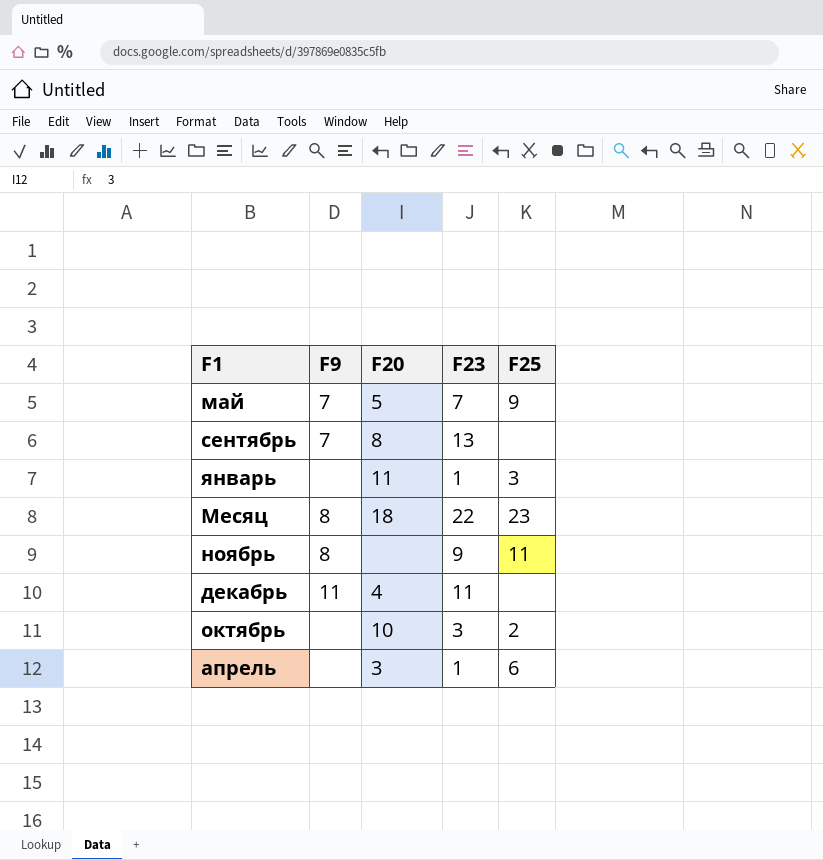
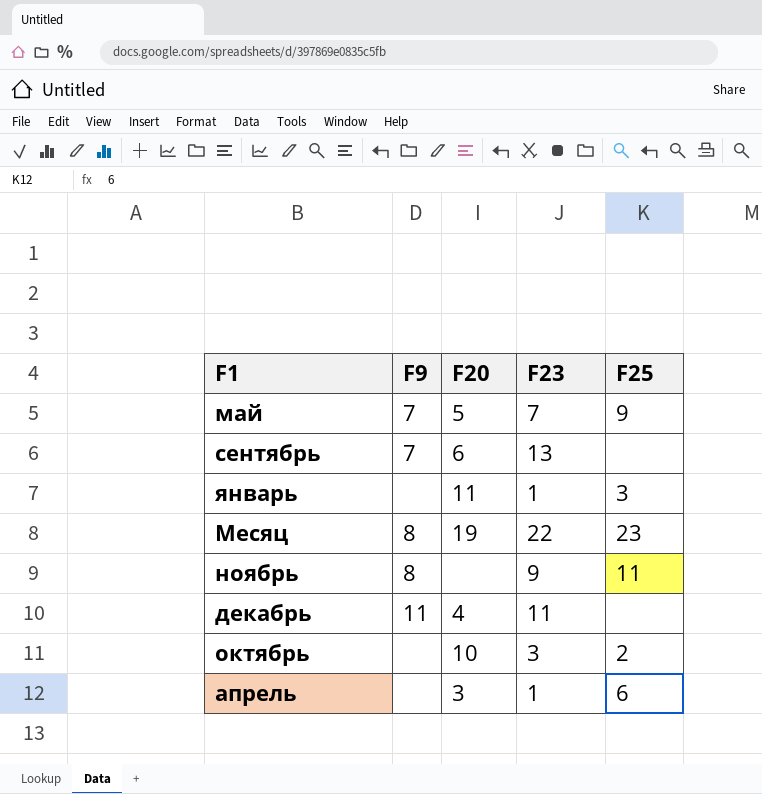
сентябрь | F20: 8 -> 6
Месяц | F20: 18 -> 19

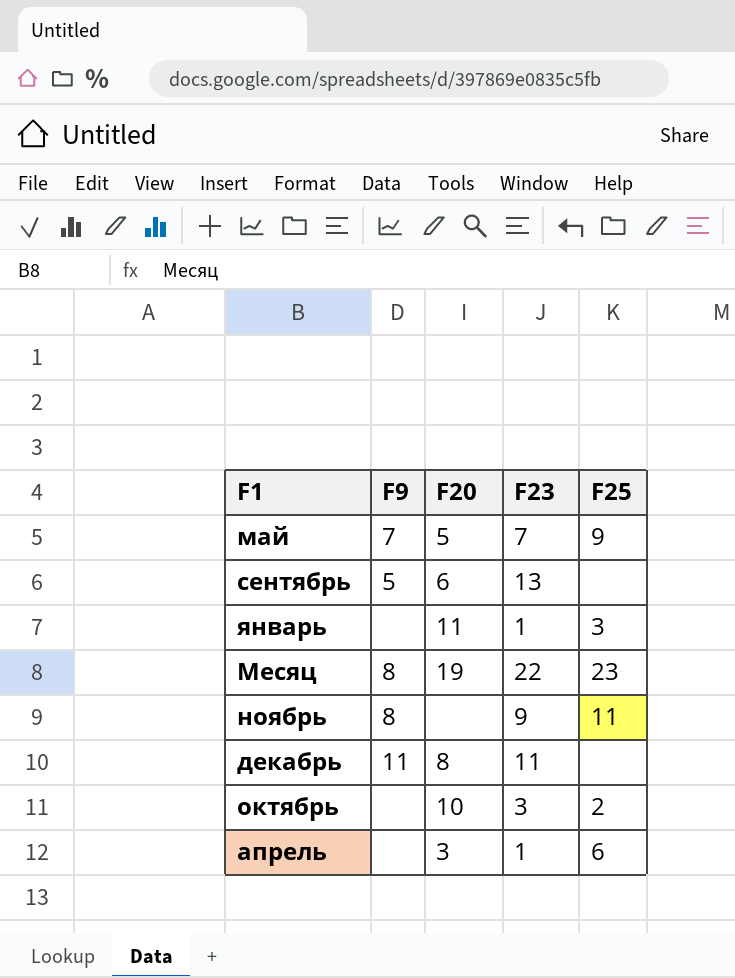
сентябрь | F9: 7 -> 5
декабрь | F20: 4 -> 8

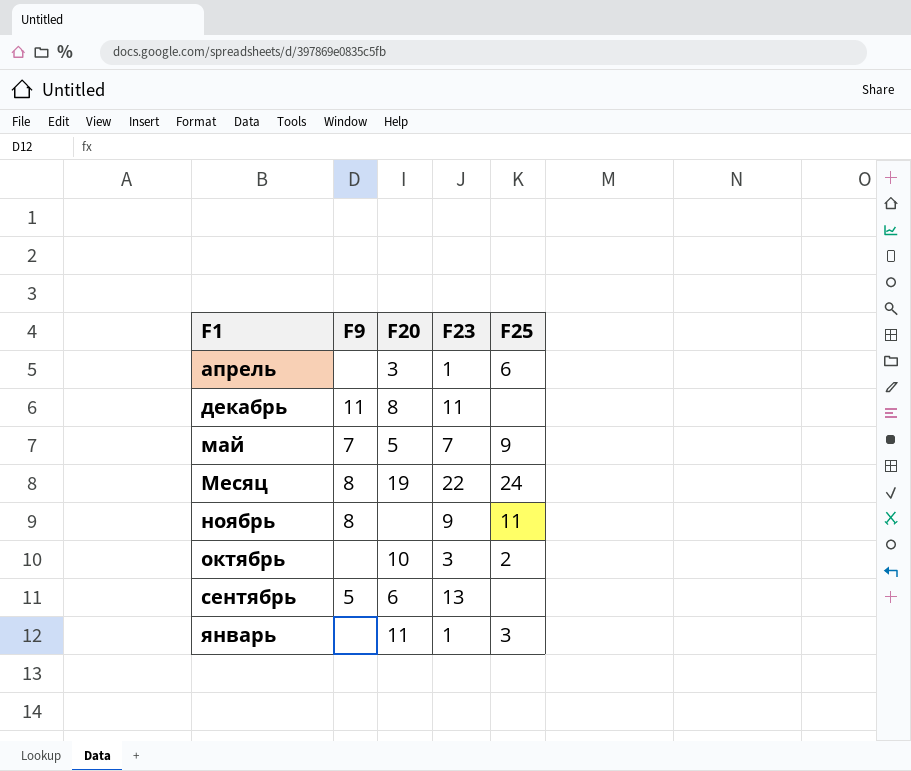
row order: none -> F1 ascending
Месяц | F25: 23 -> 24

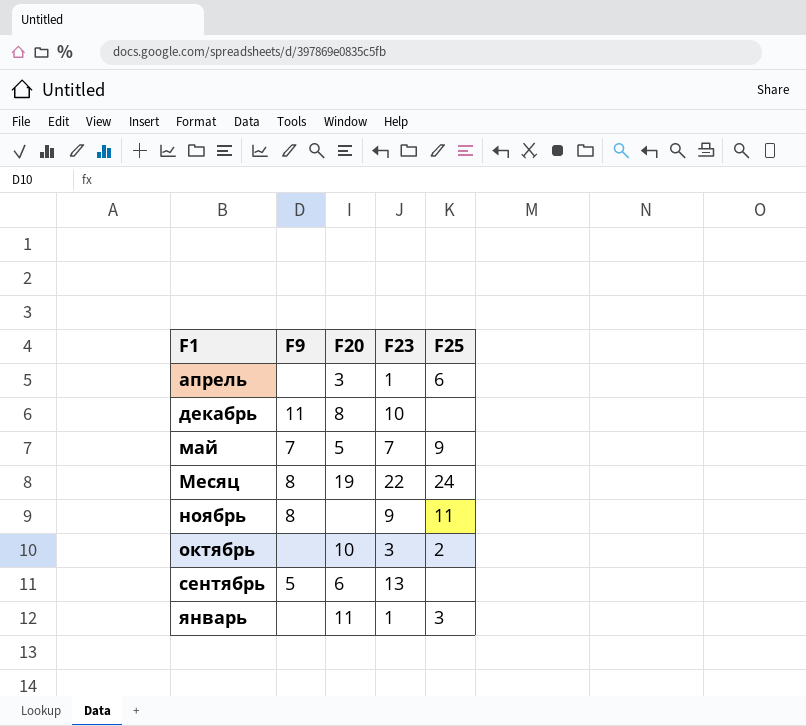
декабрь | F23: 11 -> 10

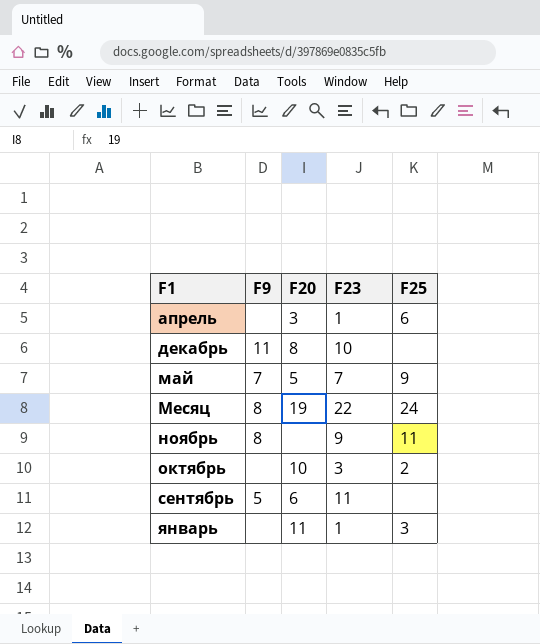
сентябрь | F23: 13 -> 11

